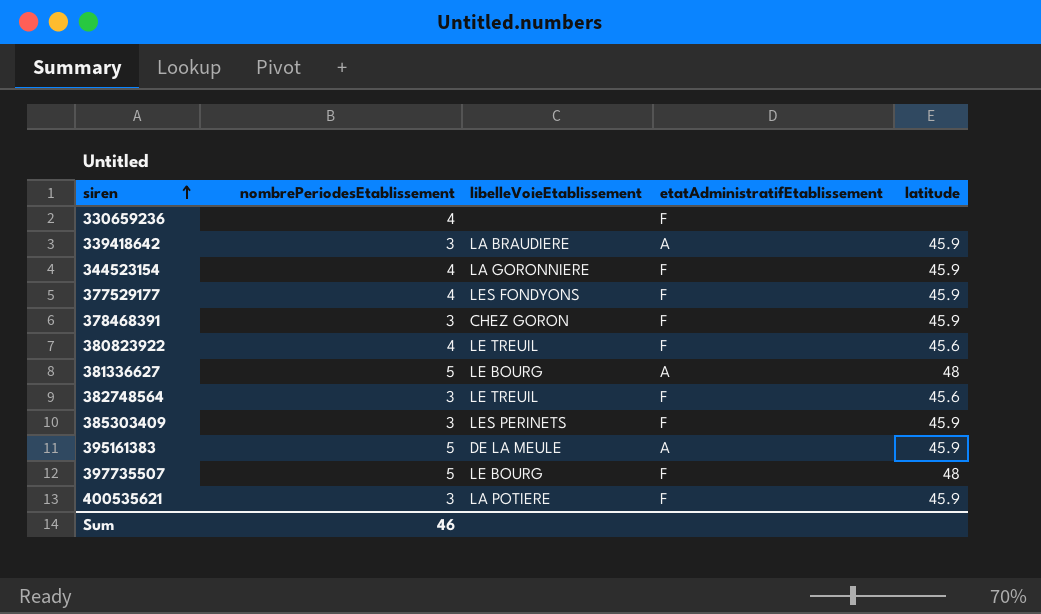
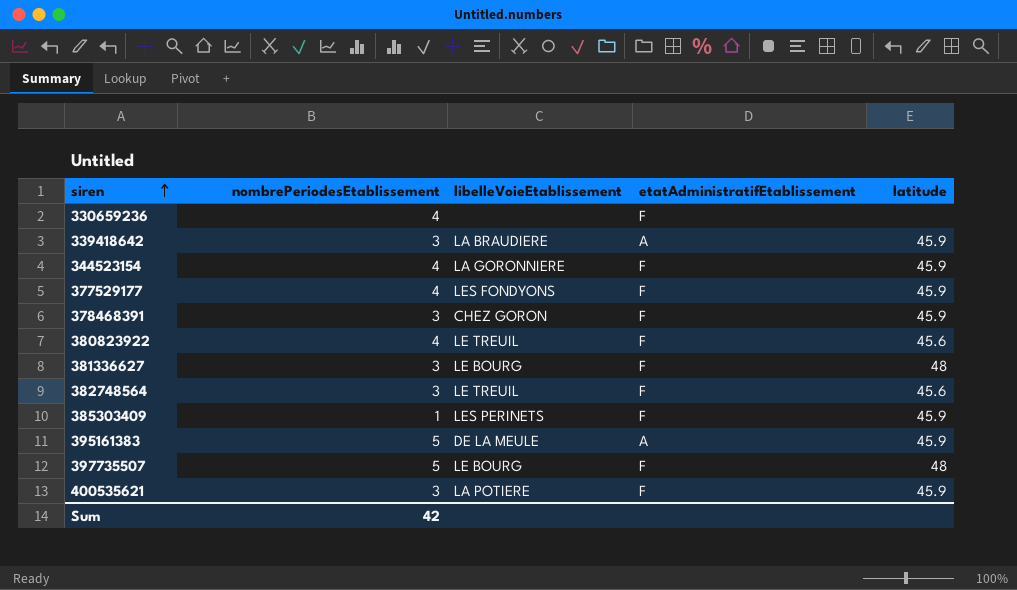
381336627 | nombrePeriodesEtablissement: 5 -> 3
381336627 | etatAdministratifEtablissement: A -> F
385303409 | nombrePeriodesEtablissement: 3 -> 1
Sum | nombrePeriodesEtablissement: 46 -> 42

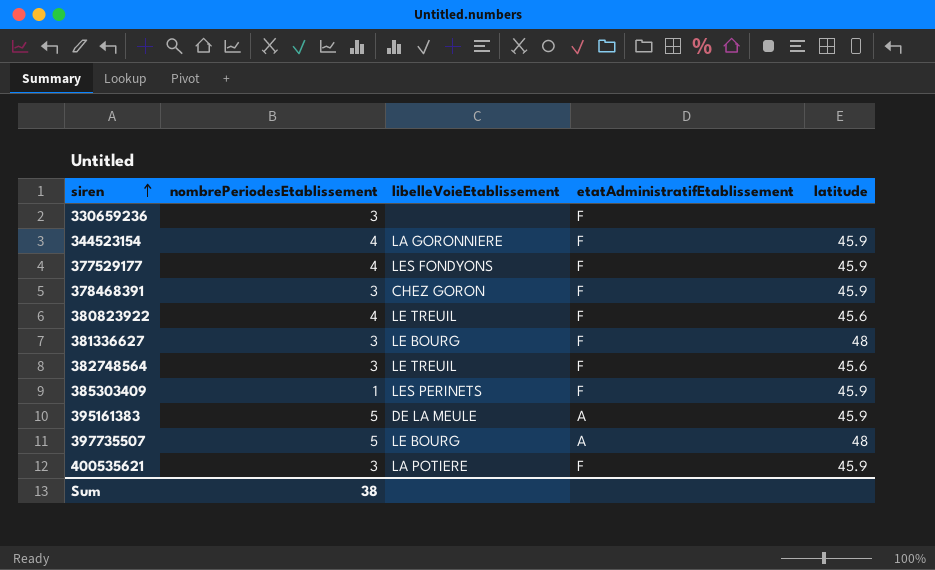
row 339418642: 3 | LA BRAUDIERE | A | 45.9 -> none
330659236 | nombrePeriodesEtablissement: 4 -> 3
397735507 | etatAdministratifEtablissement: F -> A
Sum | nombrePeriodesEtablissement: 42 -> 38

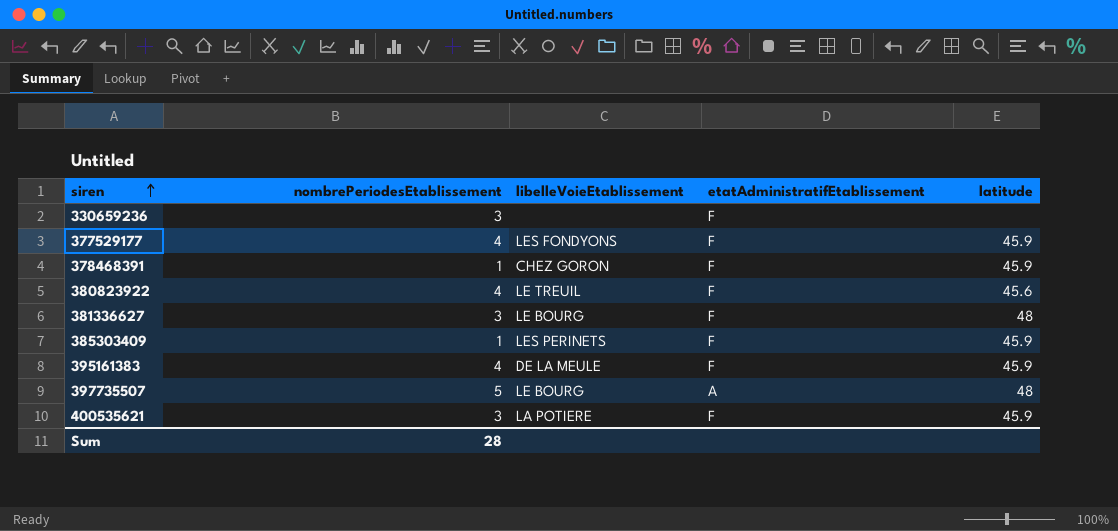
row 344523154: 4 | LA GORONNIERE | F | 45.9 -> none
row 382748564: 3 | LE TREUIL | F | 45.6 -> none
378468391 | nombrePeriodesEtablissement: 3 -> 1
395161383 | nombrePeriodesEtablissement: 5 -> 4
395161383 | etatAdministratifEtablissement: A -> F
Sum | nombrePeriodesEtablissement: 38 -> 28

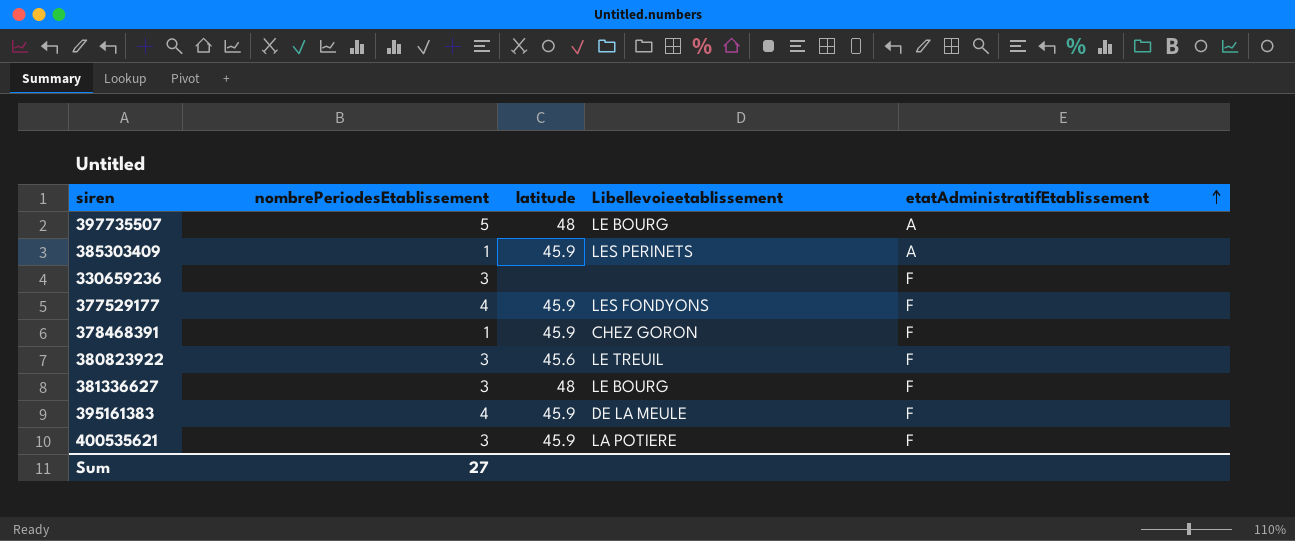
row order: siren ascending -> etatAdministratifEtablissement ascending
column latitude | position: 5 -> 3
column name: libelleVoieEtablissement -> Libellevoieetablissement
385303409 | etatAdministratifEtablissement: F -> A
380823922 | nombrePeriodesEtablissement: 4 -> 3
Sum | nombrePeriodesEtablissement: 28 -> 27

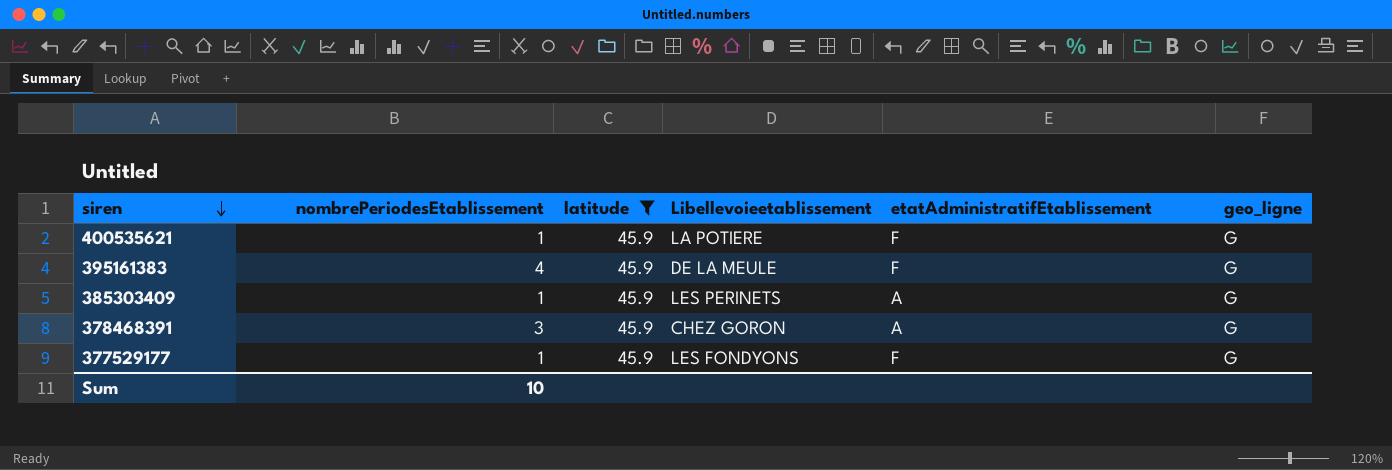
filter: none -> latitude = 45.9
row order: etatAdministratifEtablissement ascending -> siren descending
column geo_ligne | position: none -> 6
400535621 | nombrePeriodesEtablissement: 3 -> 1
378468391 | nombrePeriodesEtablissement: 1 -> 3
378468391 | etatAdministratifEtablissement: F -> A
377529177 | nombrePeriodesEtablissement: 4 -> 1
Sum | nombrePeriodesEtablissement: 27 -> 10

